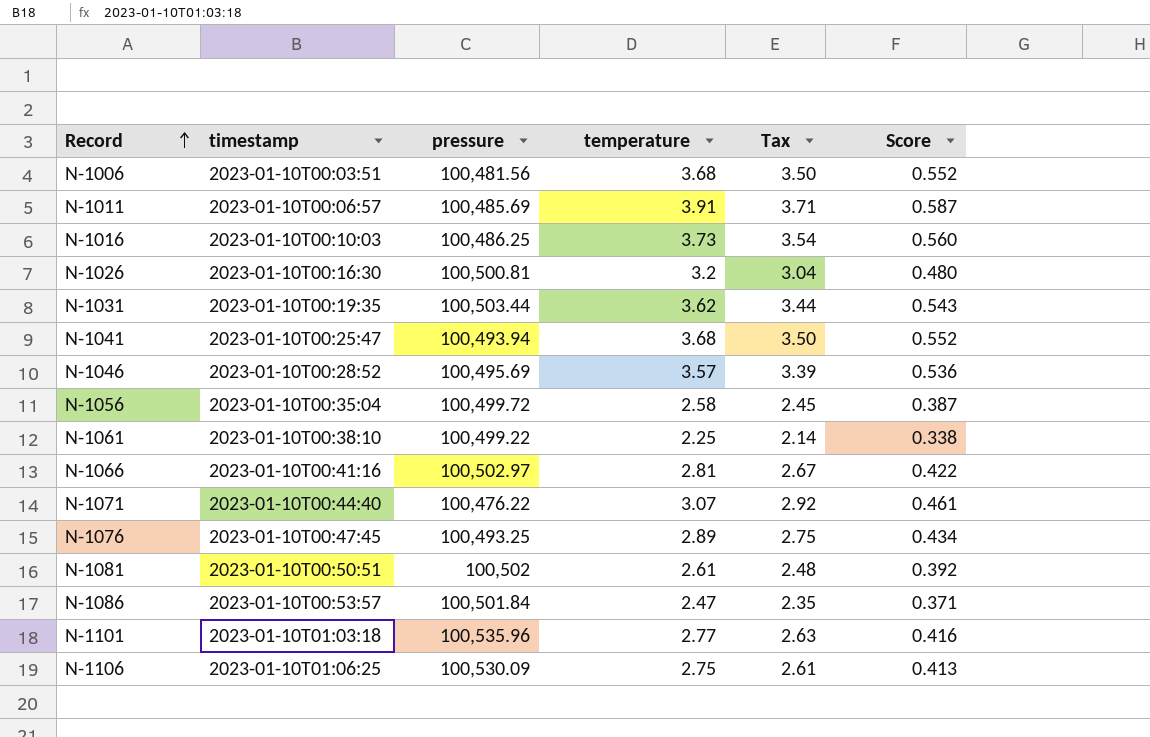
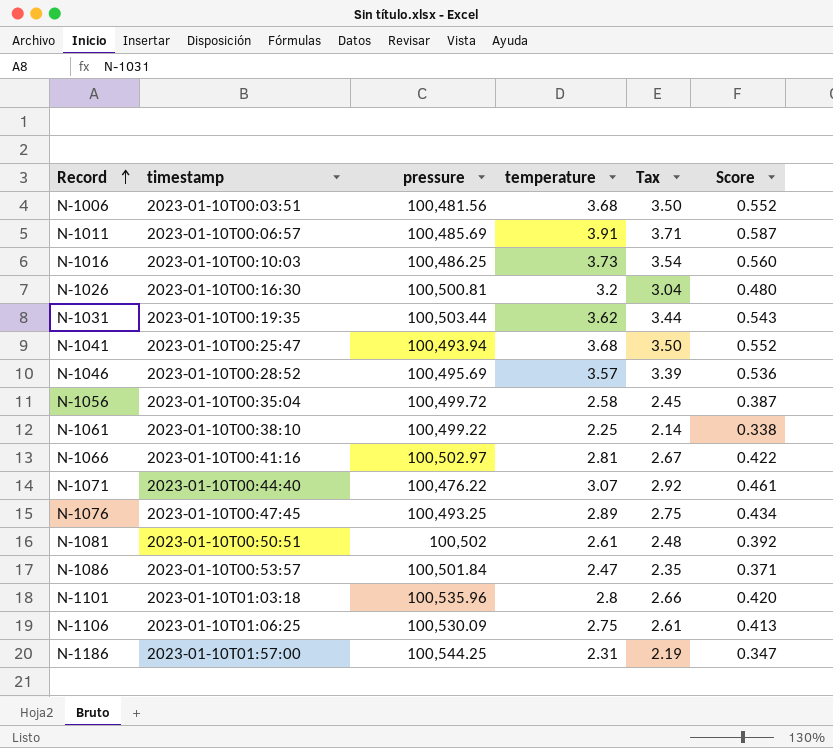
N-1101 | temperature: 2.77 -> 2.8
N-1101 | Tax: 2.63 -> 2.66
N-1101 | Score: 0.416 -> 0.420
row N-1186: none -> 2023-01-10T01:57:00 | 100,544.25 | 2.31 | 2.19 | 0.347

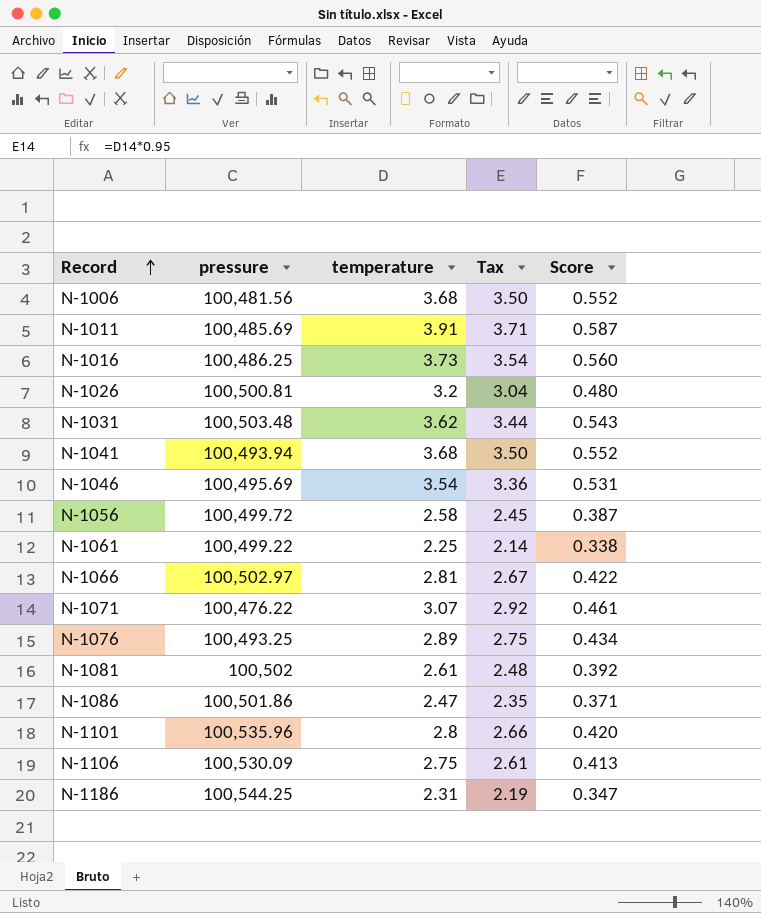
column timestamp | position: 2 -> none
N-1031 | pressure: 100,503.44 -> 100,503.48
N-1046 | temperature: 3.57 -> 3.54
N-1046 | Tax: 3.39 -> 3.36
N-1046 | Score: 0.536 -> 0.531
N-1086 | pressure: 100,501.84 -> 100,501.86

